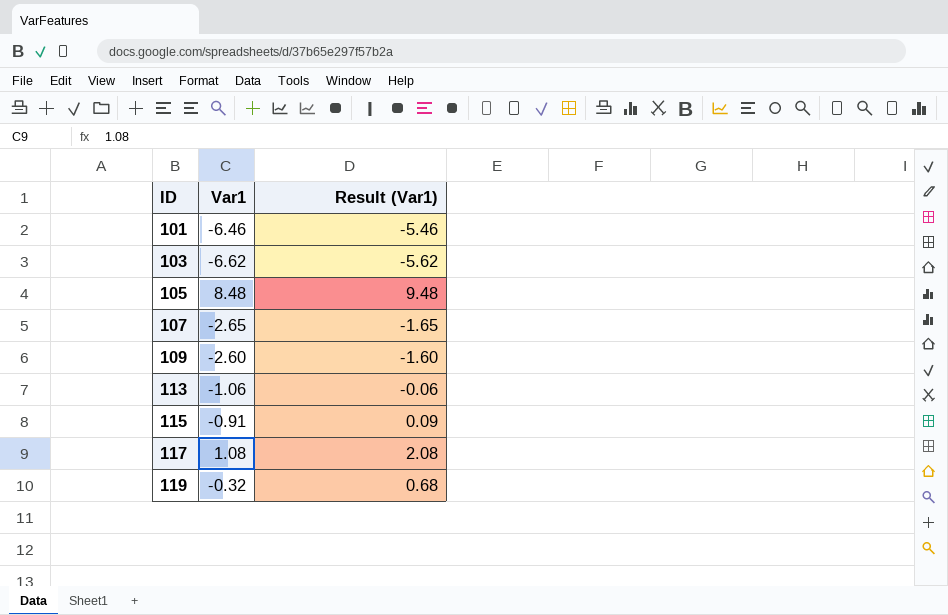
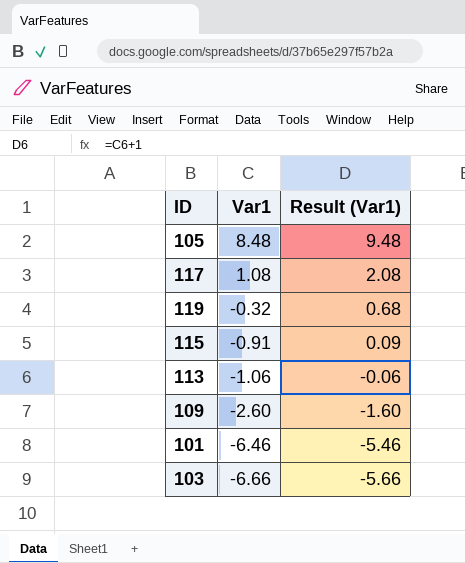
row order: ID ascending -> Var1 descending
row 107: -2.65 | -1.65 -> none
103 | Var1: -6.62 -> -6.66
103 | Result (Var1): -5.62 -> -5.66

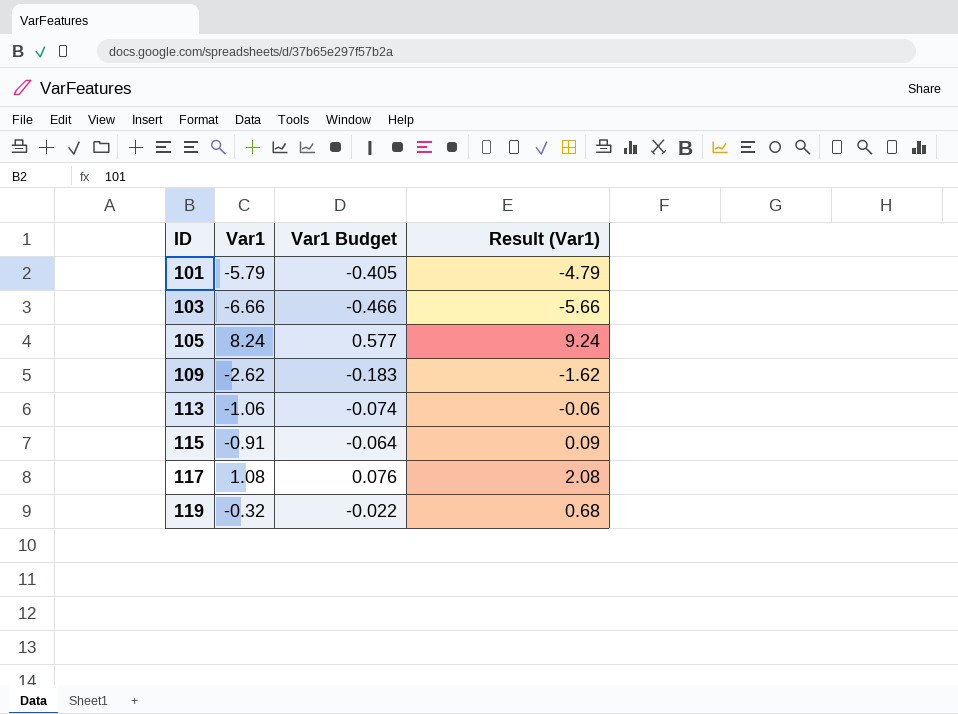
row order: Var1 descending -> ID ascending
column Var1 Budget | formula: none -> [Var1] * 0.07
101 | Var1: -6.46 -> -5.79
101 | Result (Var1): -5.46 -> -4.79
105 | Var1: 8.48 -> 8.24
105 | Result (Var1): 9.48 -> 9.24
109 | Var1: -2.60 -> -2.62
109 | Result (Var1): -1.60 -> -1.62

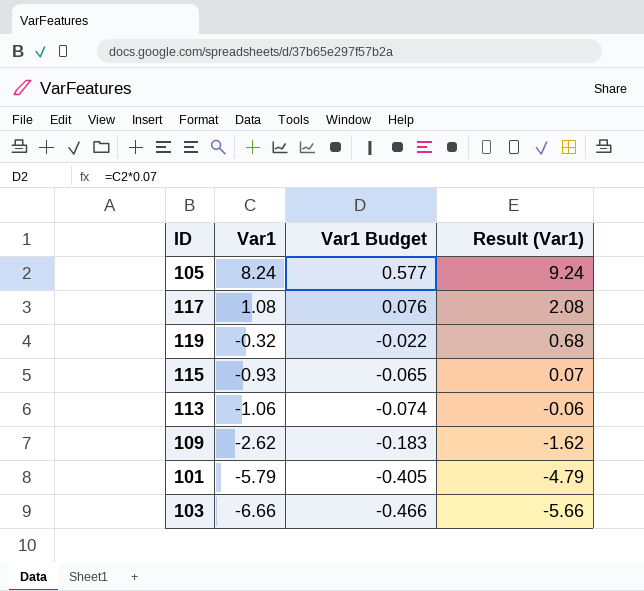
row order: ID ascending -> Var1 descending
115 | Var1: -0.91 -> -0.93
115 | Var1 Budget: -0.064 -> -0.065
115 | Result (Var1): 0.09 -> 0.07

